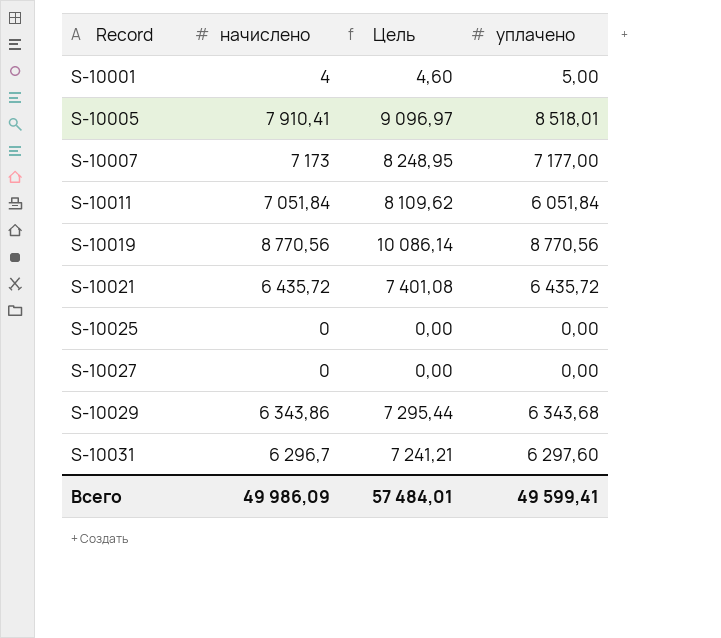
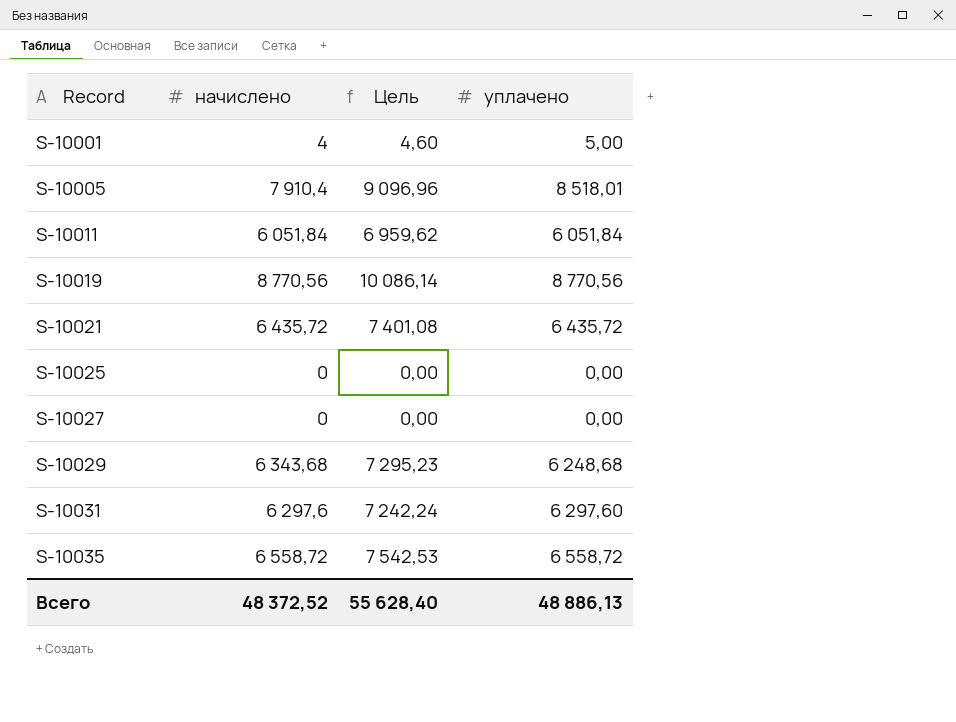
row S-10007: 7 173 | 8 248,95 | 7 177,00 -> none
S-10005 | начислено: 7 910,41 -> 7 910,4
S-10005 | Цель: 9 096,97 -> 9 096,96
S-10011 | начислено: 7 051,84 -> 6 051,84
S-10011 | Цель: 8 109,62 -> 6 959,62
S-10029 | начислено: 6 343,86 -> 6 343,68
S-10029 | Цель: 7 295,44 -> 7 295,23
S-10029 | уплачено: 6 343,68 -> 6 248,68
S-10031 | начислено: 6 296,7 -> 6 297,6
S-10031 | Цель: 7 241,21 -> 7 242,24
row S-10035: none -> 6 558,72 | 7 542,53 | 6 558,72
Всего | начислено: 49 986,09 -> 48 372,52
Всего | Цель: 57 484,01 -> 55 628,40
Всего | уплачено: 49 599,41 -> 48 886,13

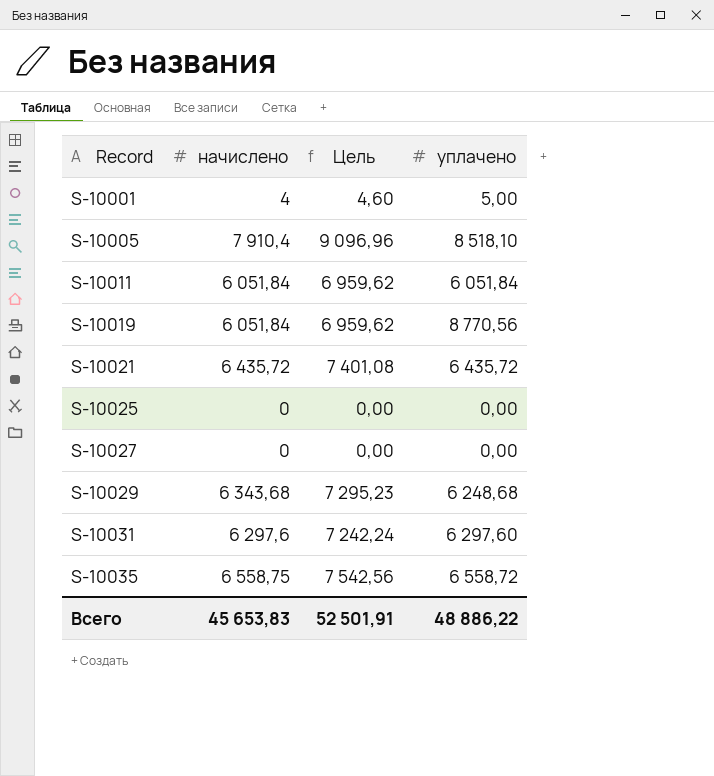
S-10005 | уплачено: 8 518,01 -> 8 518,10
S-10019 | начислено: 8 770,56 -> 6 051,84
S-10019 | Цель: 10 086,14 -> 6 959,62
S-10035 | начислено: 6 558,72 -> 6 558,75
S-10035 | Цель: 7 542,53 -> 7 542,56
Всего | начислено: 48 372,52 -> 45 653,83
Всего | Цель: 55 628,40 -> 52 501,91
Всего | уплачено: 48 886,13 -> 48 886,22

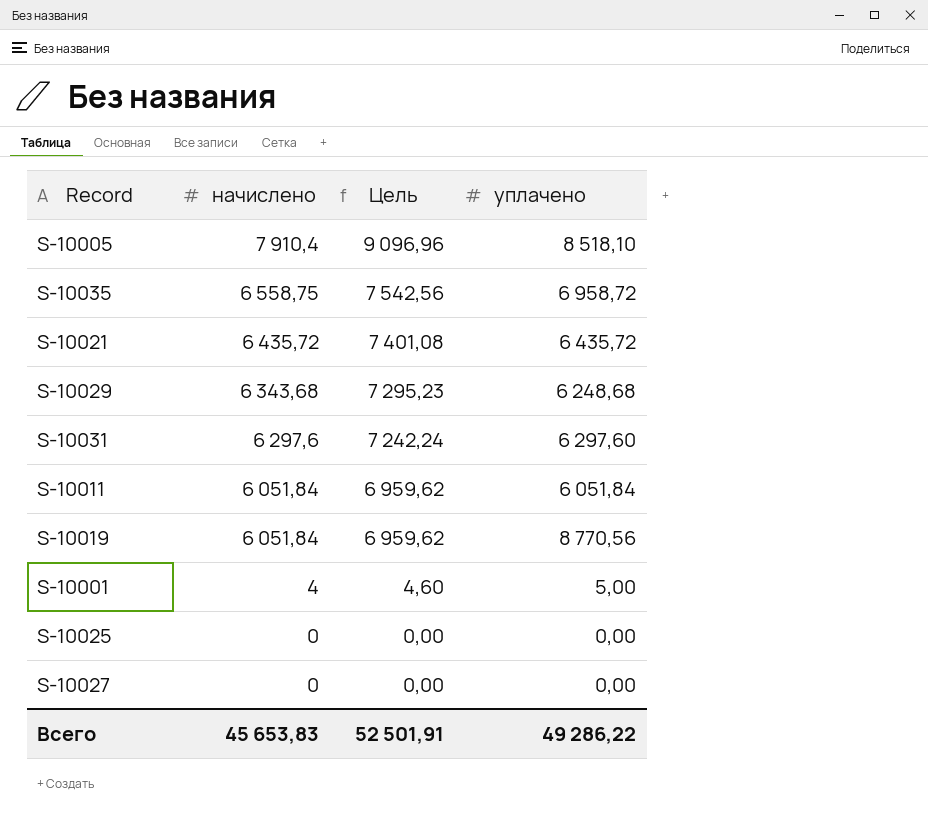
row order: Record ascending -> начислено descending
S-10035 | уплачено: 6 558,72 -> 6 958,72
Всего | уплачено: 48 886,22 -> 49 286,22

